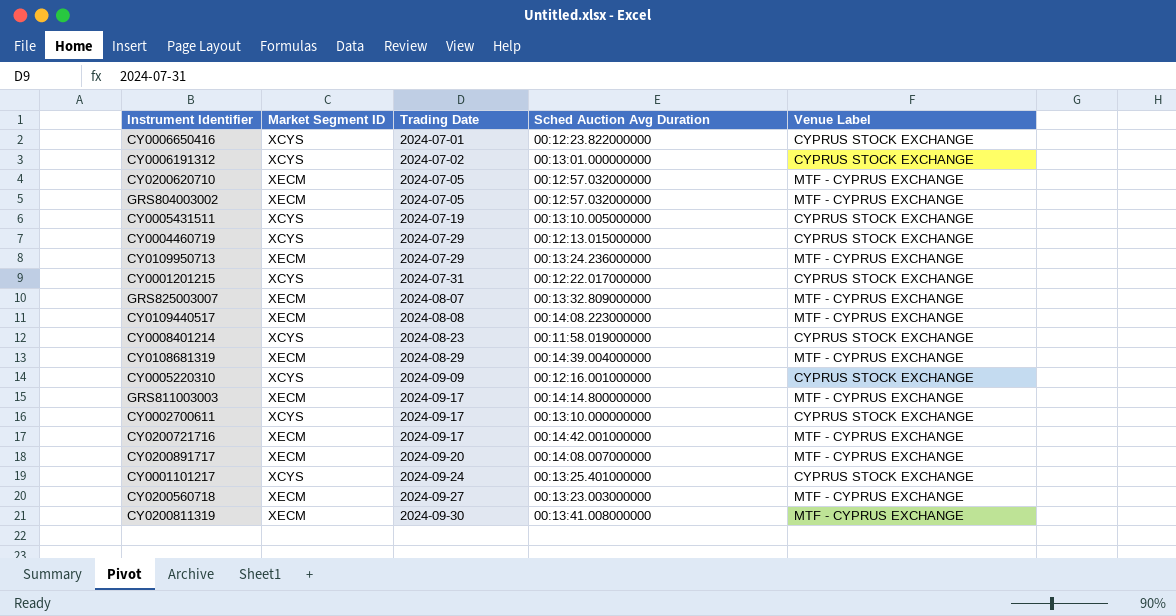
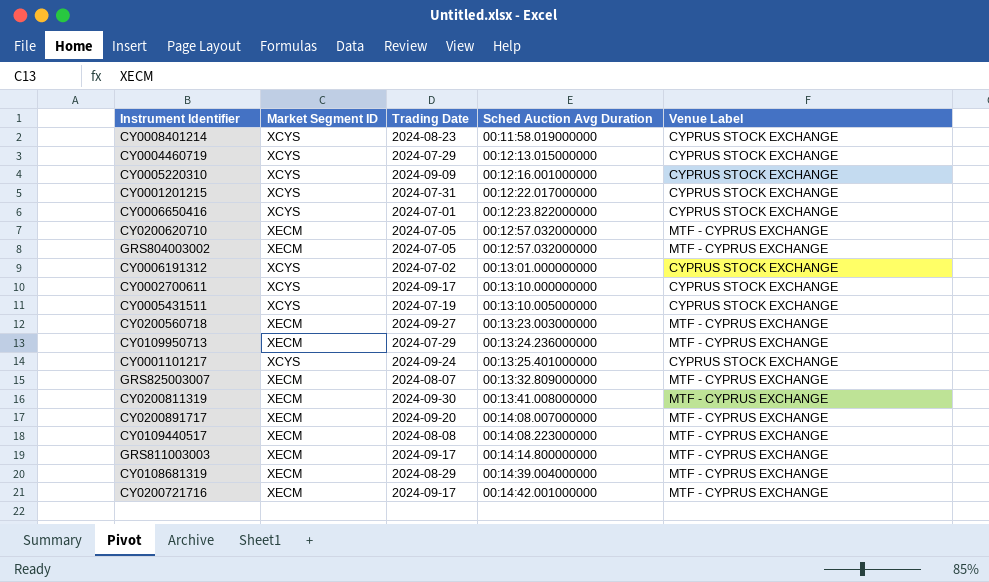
row order: Trading Date ascending -> Sched Auction Avg Duration ascending

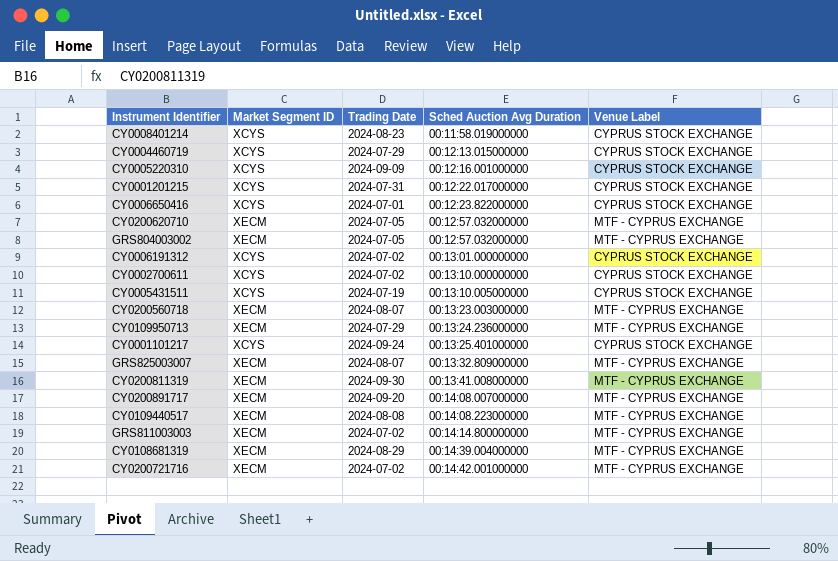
CY0002700611 | Trading Date: 2024-09-17 -> 2024-07-02
CY0200560718 | Trading Date: 2024-09-27 -> 2024-08-07
GRS811003003 | Trading Date: 2024-09-17 -> 2024-07-02
CY0200721716 | Trading Date: 2024-09-17 -> 2024-07-02

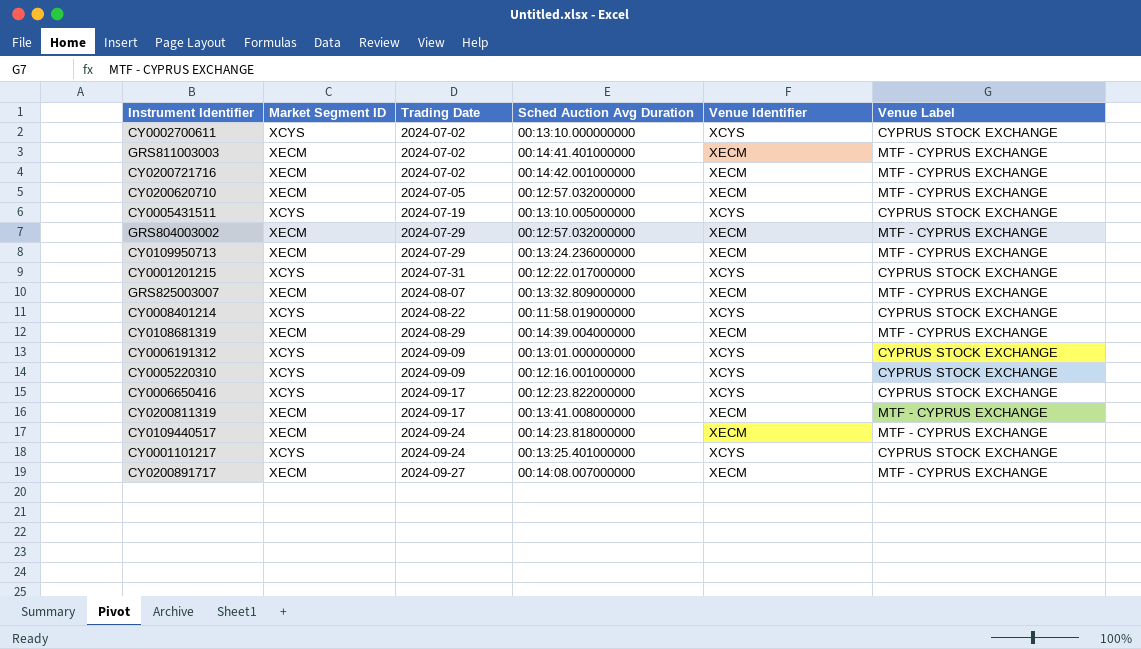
row order: Sched Auction Avg Duration ascending -> Trading Date ascending
column Venue Identifier | position: none -> 5
row CY0004460719: XCYS | 2024-07-29 | 00:12:13.015000000 | CYPRUS STOCK EXCHANGE -> none
row CY0200560718: XECM | 2024-08-07 | 00:13:23.003000000 | MTF - CYPRUS EXCHANGE -> none
GRS811003003 | Sched Auction Avg Duration: 00:14:14.800000000 -> 00:14:41.401000000
GRS804003002 | Trading Date: 2024-07-05 -> 2024-07-29
CY0008401214 | Trading Date: 2024-08-23 -> 2024-08-22
CY0006191312 | Trading Date: 2024-07-02 -> 2024-09-09
CY0006650416 | Trading Date: 2024-07-01 -> 2024-09-17
CY0200811319 | Trading Date: 2024-09-30 -> 2024-09-17
CY0109440517 | Trading Date: 2024-08-08 -> 2024-09-24
CY0109440517 | Sched Auction Avg Duration: 00:14:08.223000000 -> 00:14:23.818000000
CY0200891717 | Trading Date: 2024-09-20 -> 2024-09-27

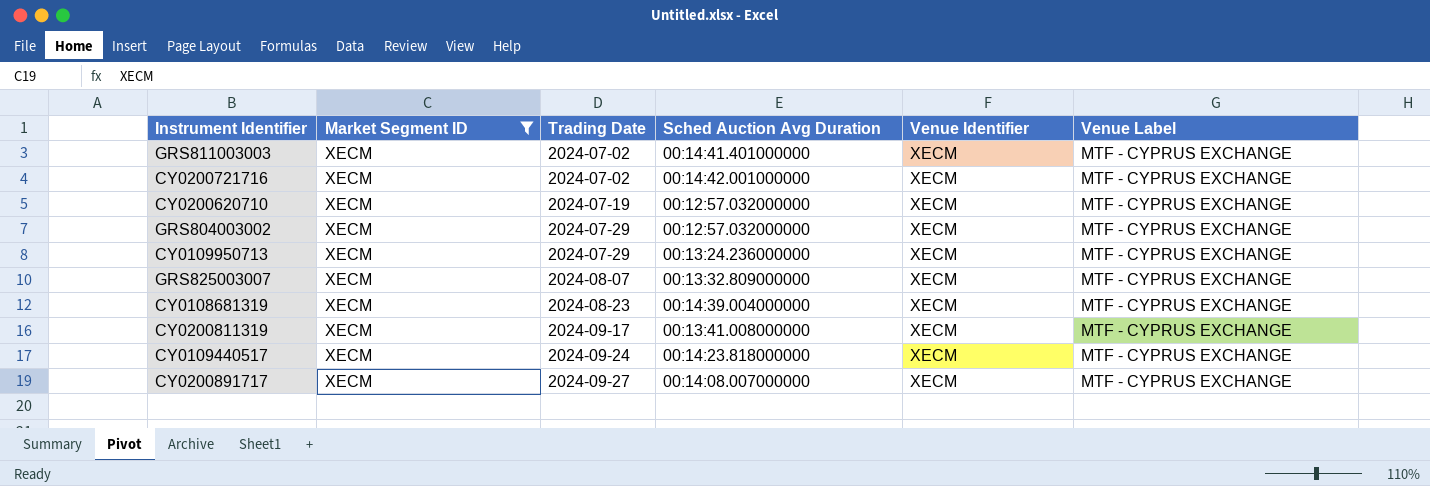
filter: none -> Market Segment ID = XECM
CY0200620710 | Trading Date: 2024-07-05 -> 2024-07-19
CY0108681319 | Trading Date: 2024-08-29 -> 2024-08-23

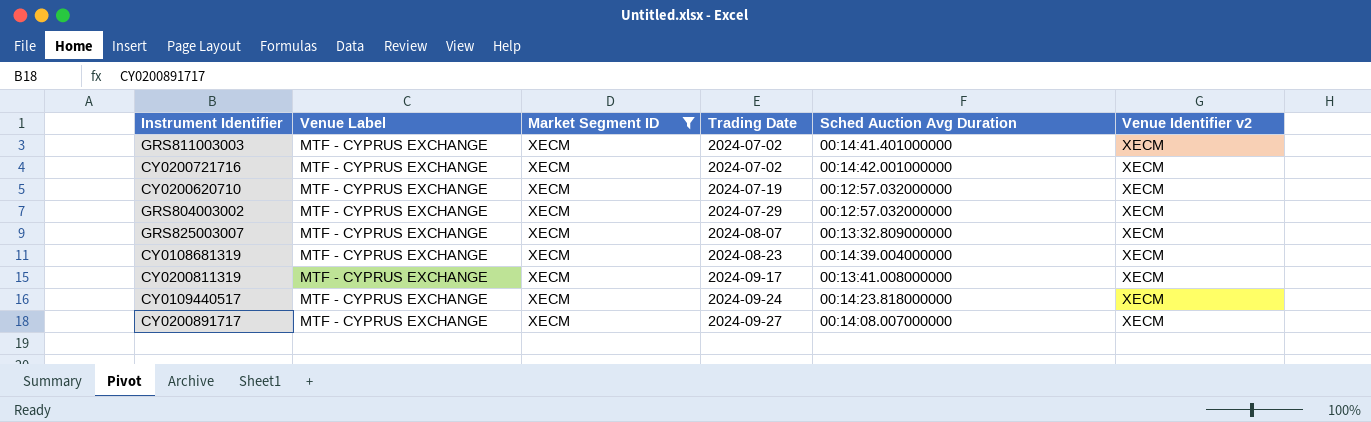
column Venue Label | position: 6 -> 2
column name: Venue Identifier -> Venue Identifier v2
row CY0109950713: XECM | 2024-07-29 | 00:13:24.236000000 | XECM | MTF - CYPRUS EXCHANGE -> none

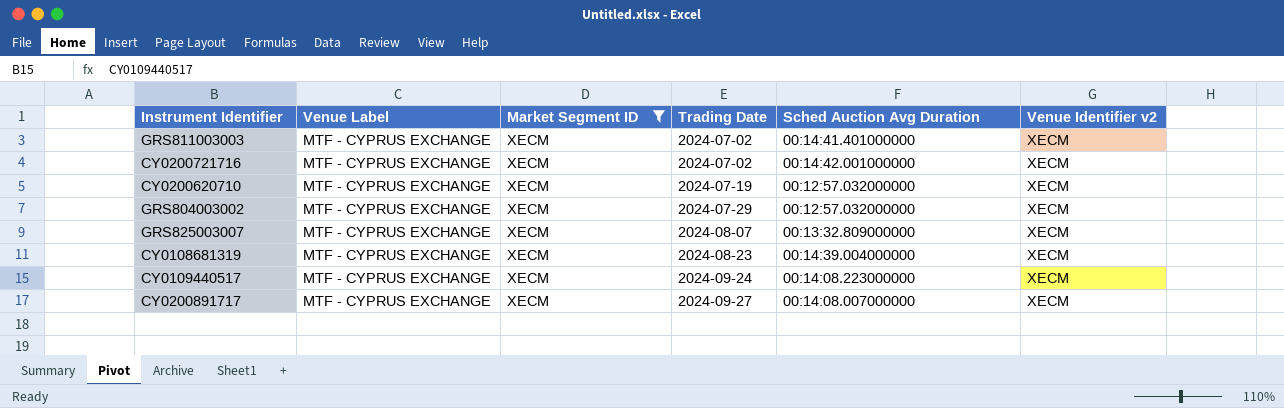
row CY0200811319: MTF - CYPRUS EXCHANGE | XECM | 2024-09-17 | 00:13:41.008000000 | XECM -> none
CY0109440517 | Sched Auction Avg Duration: 00:14:23.818000000 -> 00:14:08.223000000

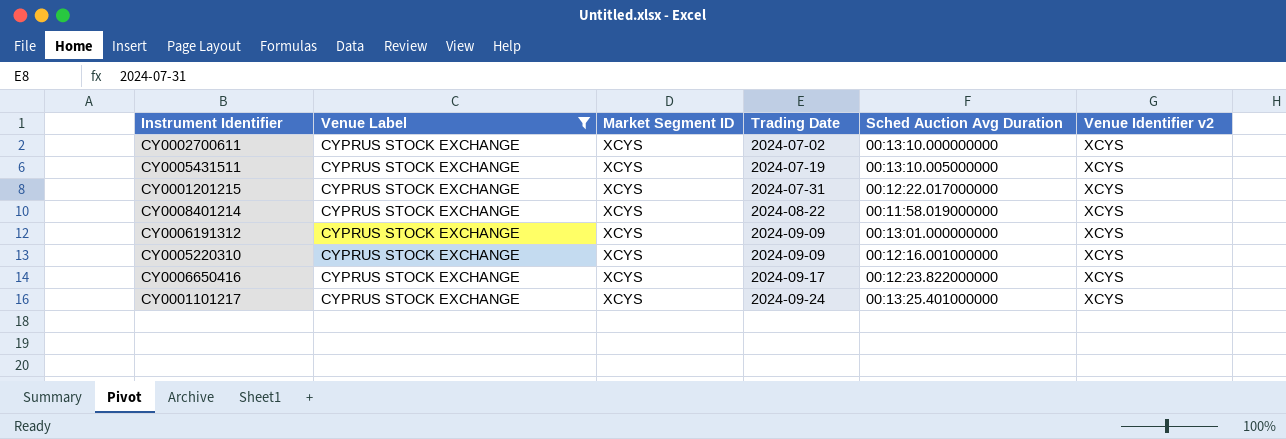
filter: Market Segment ID = XECM -> Venue Label = CYPRUS STOCK EXCHANGE

